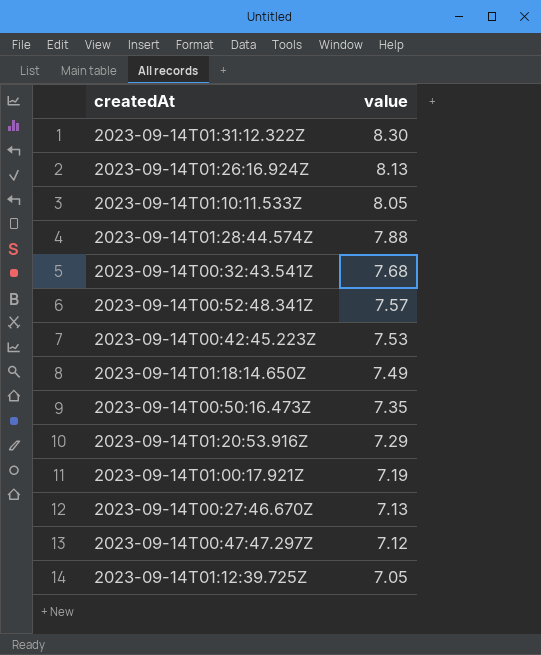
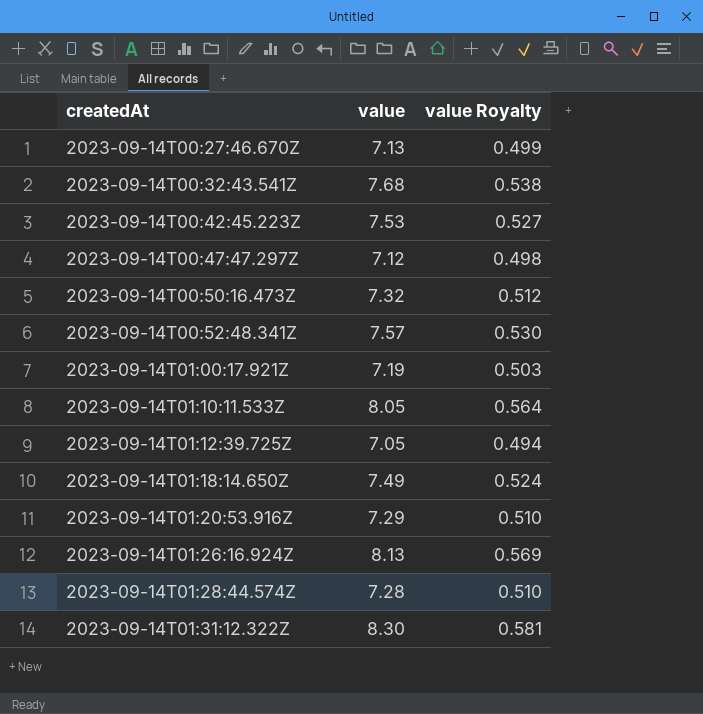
row order: value descending -> createdAt ascending
column value Royalty | formula: none -> [value] * 0.07
2023-09-14T00:50:16.473Z | value: 7.35 -> 7.32
2023-09-14T01:28:44.574Z | value: 7.88 -> 7.28

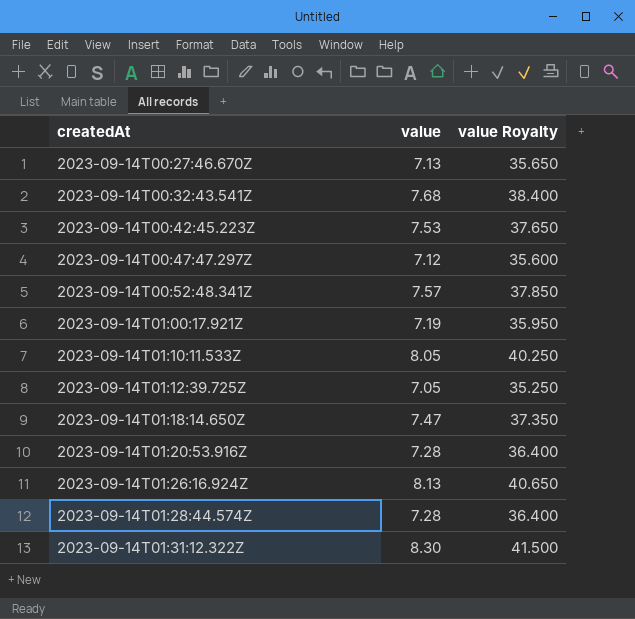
column value Royalty | formula: [value] * 0.07 -> [value] * 5
row 2023-09-14T00:50:16.473Z: 7.32 | 0.512 -> none
2023-09-14T01:18:14.650Z | value: 7.49 -> 7.47
2023-09-14T01:20:53.916Z | value: 7.29 -> 7.28

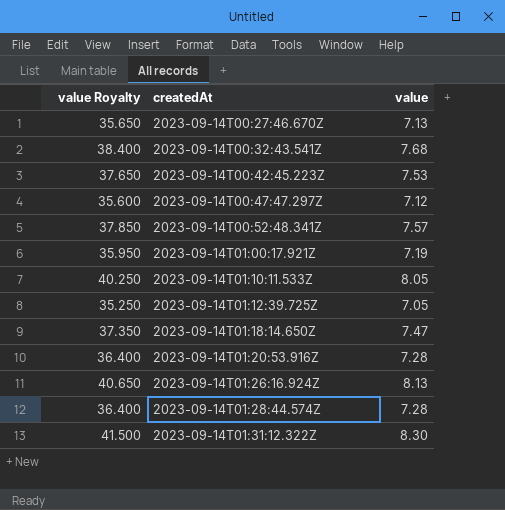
column value Royalty | position: 3 -> 1

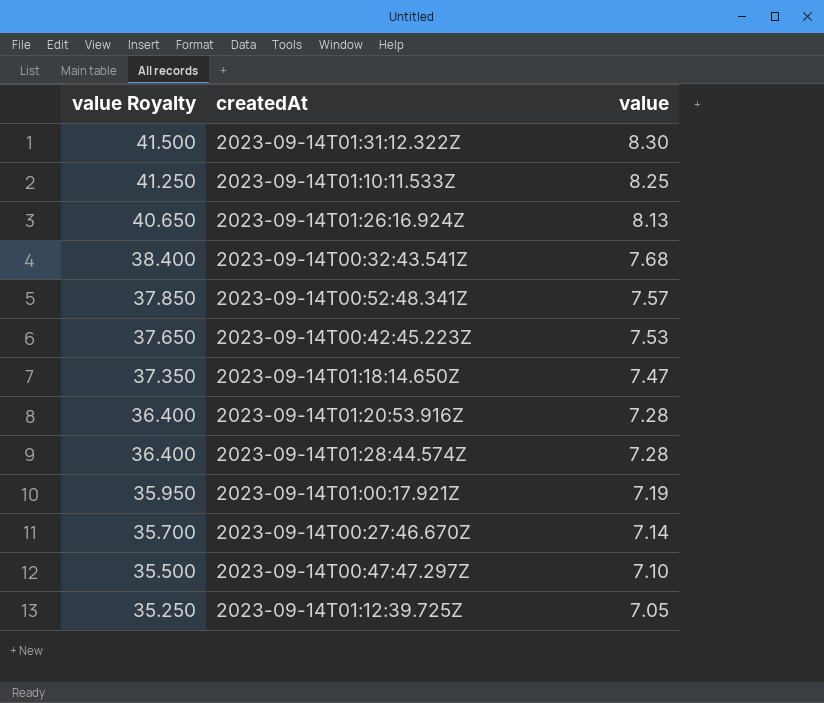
row order: createdAt ascending -> value Royalty descending
2023-09-14T01:10:11.533Z | value Royalty: 40.250 -> 41.250
2023-09-14T01:10:11.533Z | value: 8.05 -> 8.25
2023-09-14T00:27:46.670Z | value Royalty: 35.650 -> 35.700
2023-09-14T00:27:46.670Z | value: 7.13 -> 7.14
2023-09-14T00:47:47.297Z | value Royalty: 35.600 -> 35.500
2023-09-14T00:47:47.297Z | value: 7.12 -> 7.10

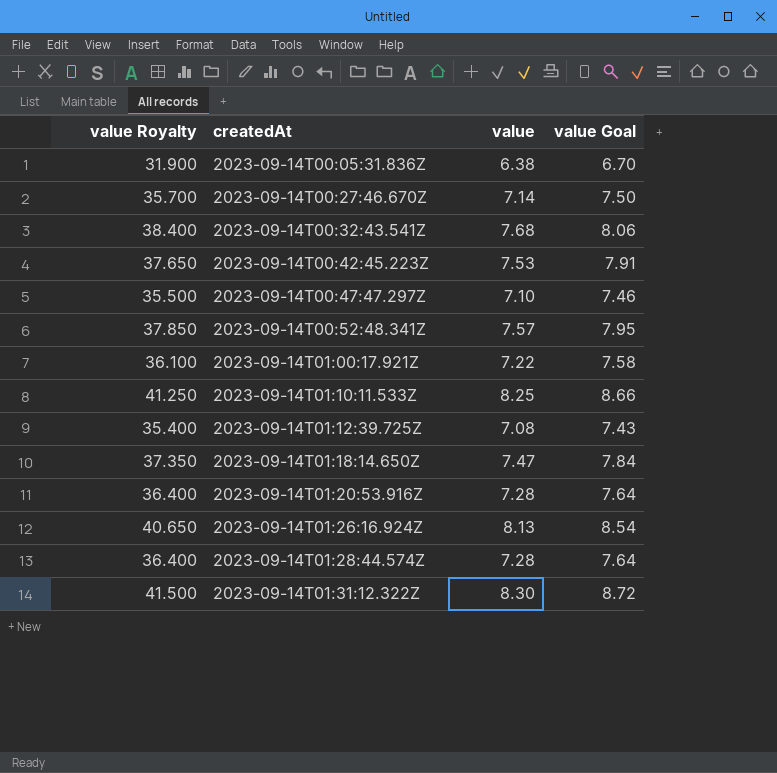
row order: value Royalty descending -> createdAt ascending
column value Goal | formula: none -> [value] * 1.05
row 2023-09-14T00:05:31.836Z: none -> 31.900 | 6.38 | 6.70
2023-09-14T01:00:17.921Z | value Royalty: 35.950 -> 36.100
2023-09-14T01:00:17.921Z | value: 7.19 -> 7.22
2023-09-14T01:12:39.725Z | value Royalty: 35.250 -> 35.400
2023-09-14T01:12:39.725Z | value: 7.05 -> 7.08

